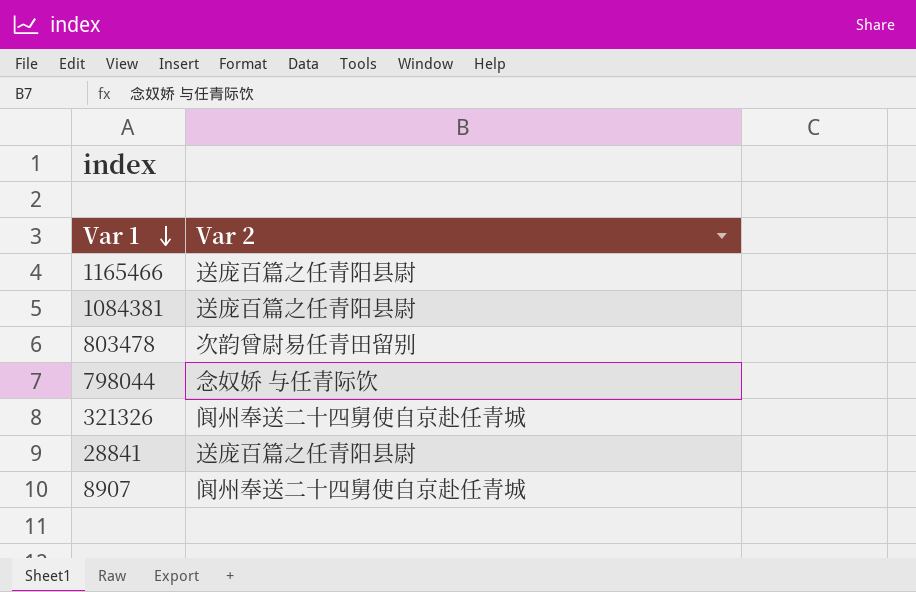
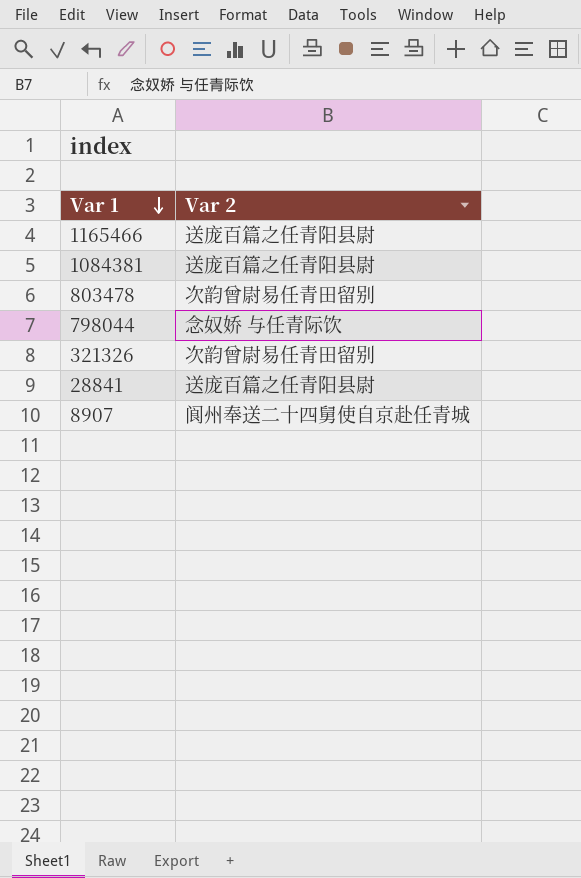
321326 | Var 2: 阆州奉送二十四舅使自京赴任青城 -> 次韵曾尉易任青田留别

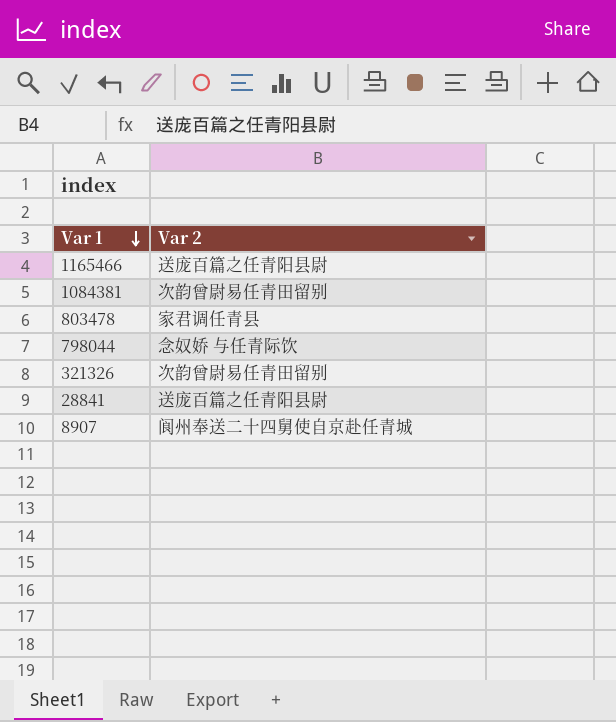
1084381 | Var 2: 送庞百篇之任青阳县尉 -> 次韵曾尉易任青田留别
803478 | Var 2: 次韵曾尉易任青田留别 -> 家君调任青县

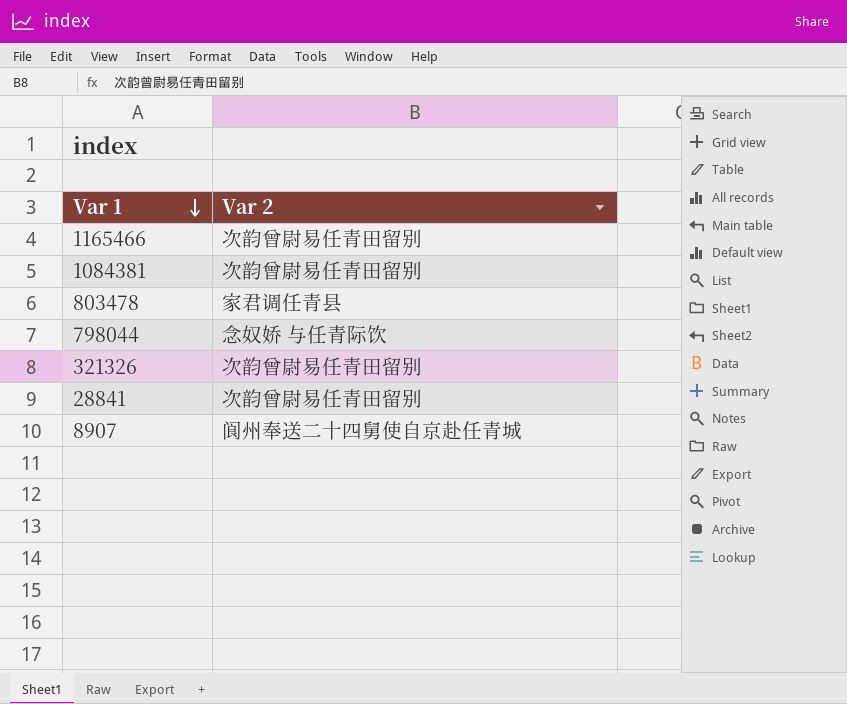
1165466 | Var 2: 送庞百篇之任青阳县尉 -> 次韵曾尉易任青田留别
28841 | Var 2: 送庞百篇之任青阳县尉 -> 次韵曾尉易任青田留别

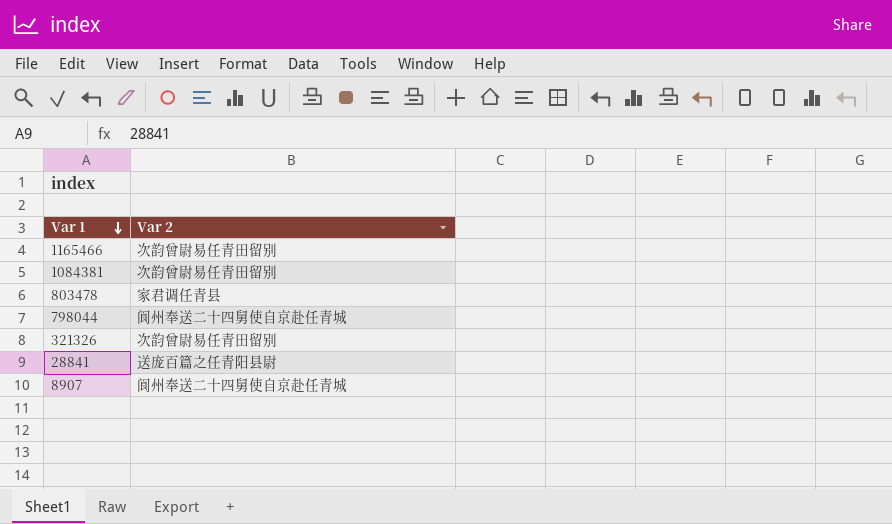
798044 | Var 2: 念奴娇 与任青际饮 -> 阆州奉送二十四舅使自京赴任青城
28841 | Var 2: 次韵曾尉易任青田留别 -> 送庞百篇之任青阳县尉

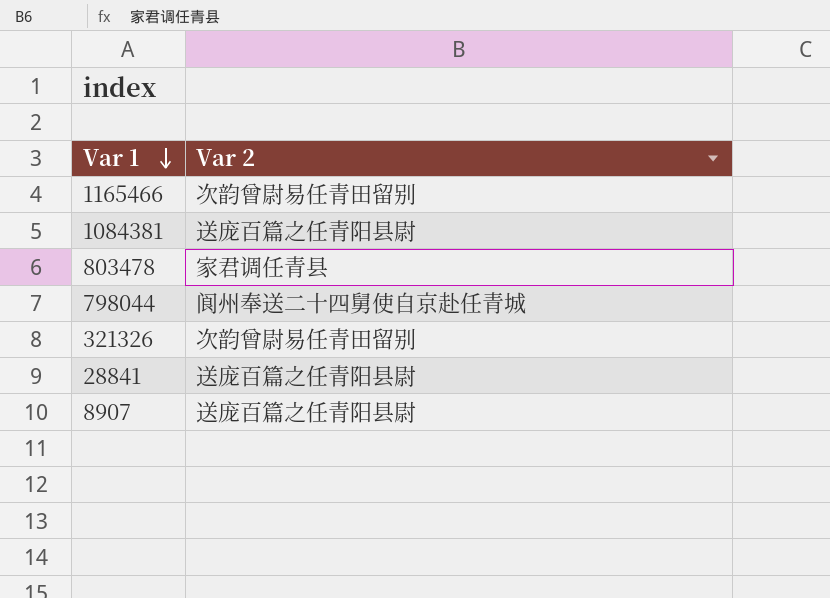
1084381 | Var 2: 次韵曾尉易任青田留别 -> 送庞百篇之任青阳县尉
8907 | Var 2: 阆州奉送二十四舅使自京赴任青城 -> 送庞百篇之任青阳县尉

